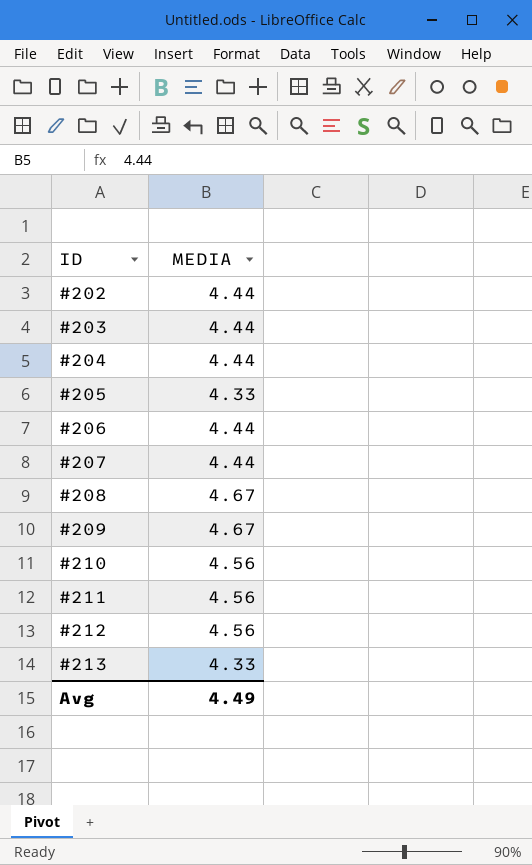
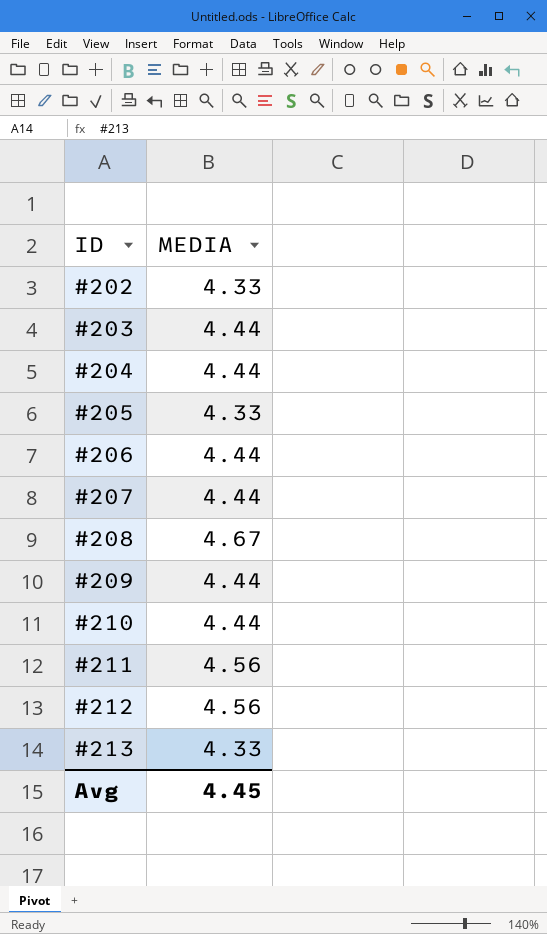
#202 | MEDIA: 4.44 -> 4.33
#209 | MEDIA: 4.67 -> 4.44
#210 | MEDIA: 4.56 -> 4.44
Avg | MEDIA: 4.49 -> 4.45

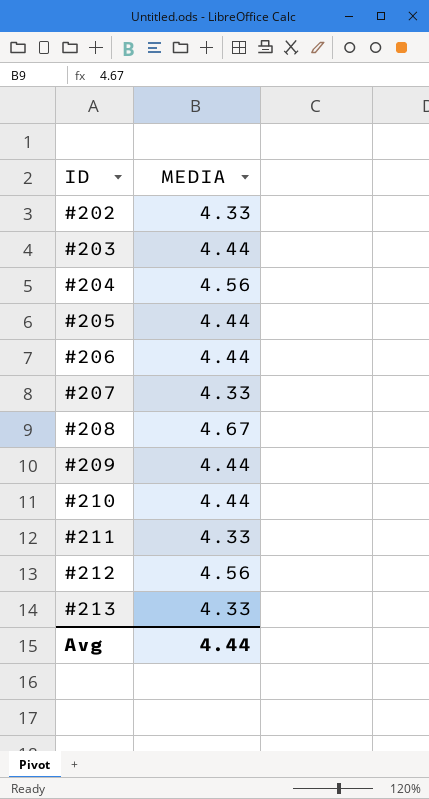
#204 | MEDIA: 4.44 -> 4.56
#205 | MEDIA: 4.33 -> 4.44
#207 | MEDIA: 4.44 -> 4.33
#211 | MEDIA: 4.56 -> 4.33
Avg | MEDIA: 4.45 -> 4.44

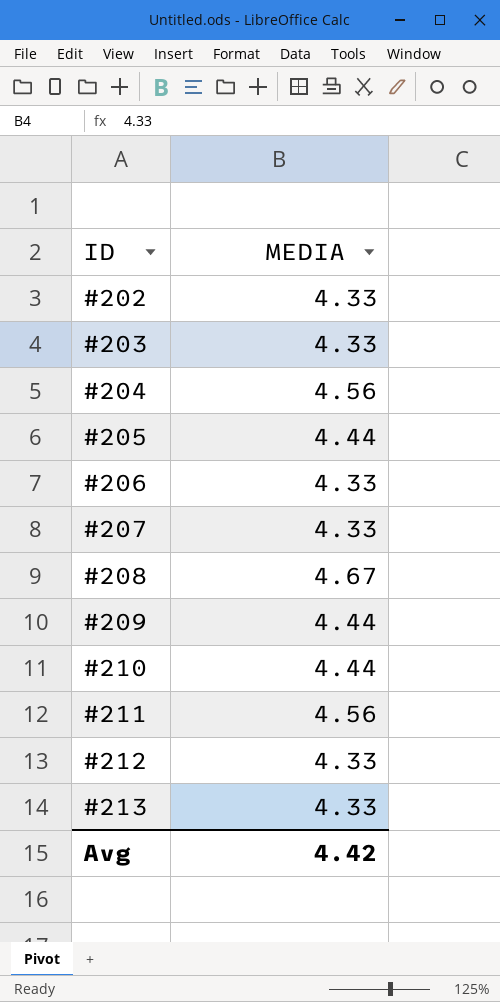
#203 | MEDIA: 4.44 -> 4.33
#206 | MEDIA: 4.44 -> 4.33
#211 | MEDIA: 4.33 -> 4.56
#212 | MEDIA: 4.56 -> 4.33
Avg | MEDIA: 4.44 -> 4.42

